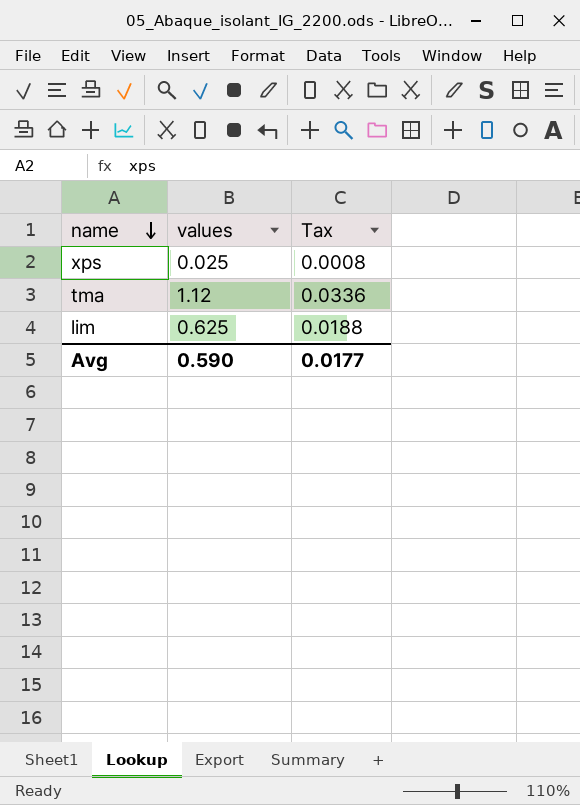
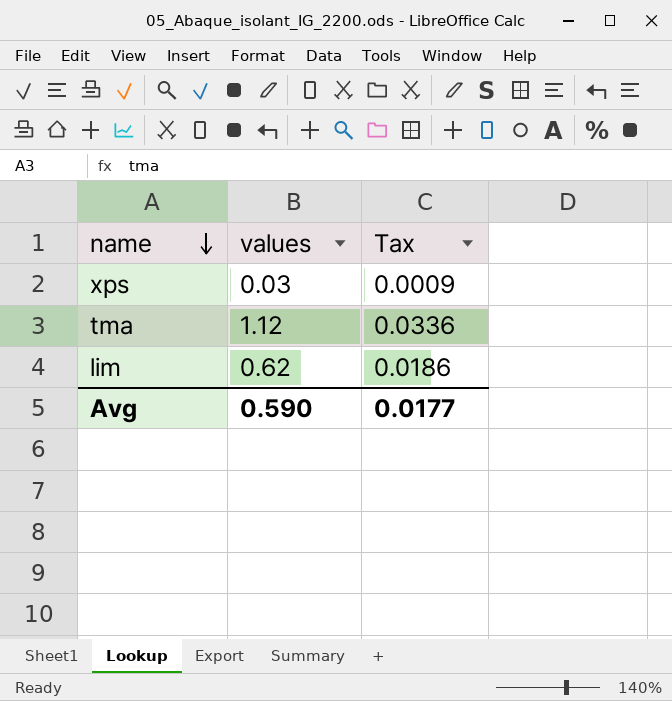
xps | values: 0.025 -> 0.03
xps | Tax: 0.0008 -> 0.0009
lim | values: 0.625 -> 0.62
lim | Tax: 0.0188 -> 0.0186

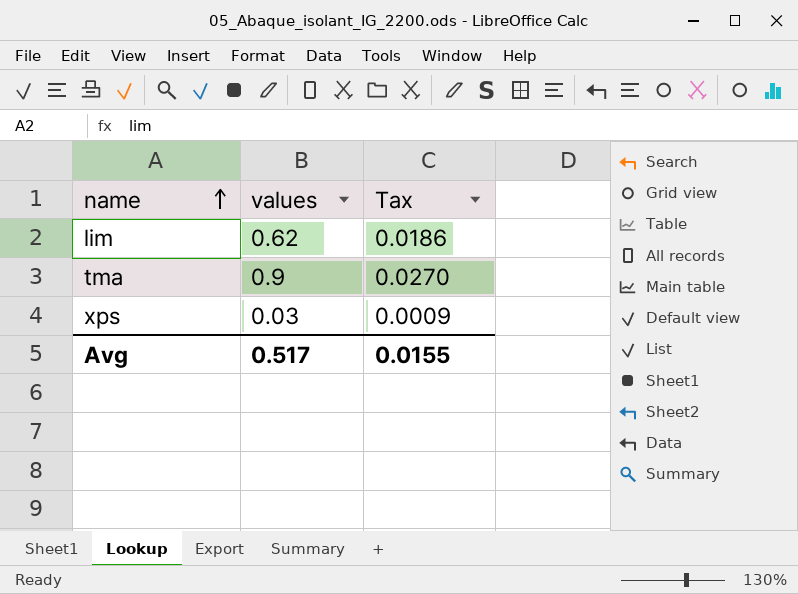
row order: name descending -> name ascending
tma | values: 1.12 -> 0.9
tma | Tax: 0.0336 -> 0.0270
Avg | values: 0.590 -> 0.517
Avg | Tax: 0.0177 -> 0.0155

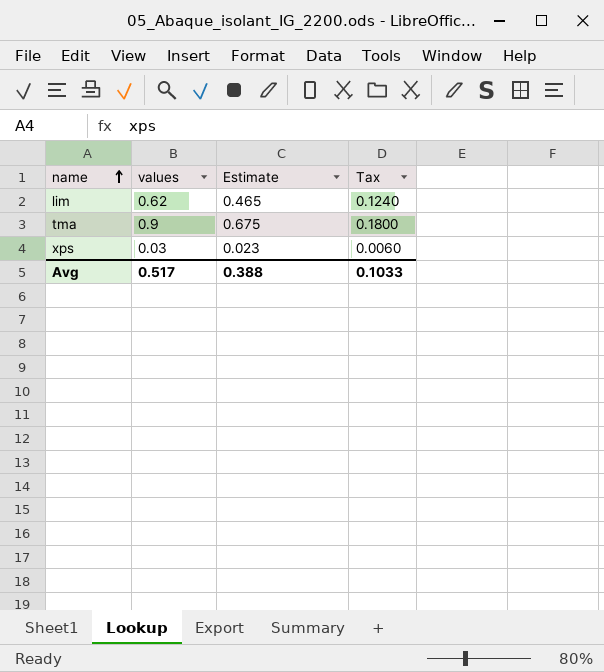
column Estimate | formula: none -> [values] * 0.75
column Tax | formula: [values] * 0.03 -> [values] * 0.2
Avg | Tax: 0.0155 -> 0.1033

